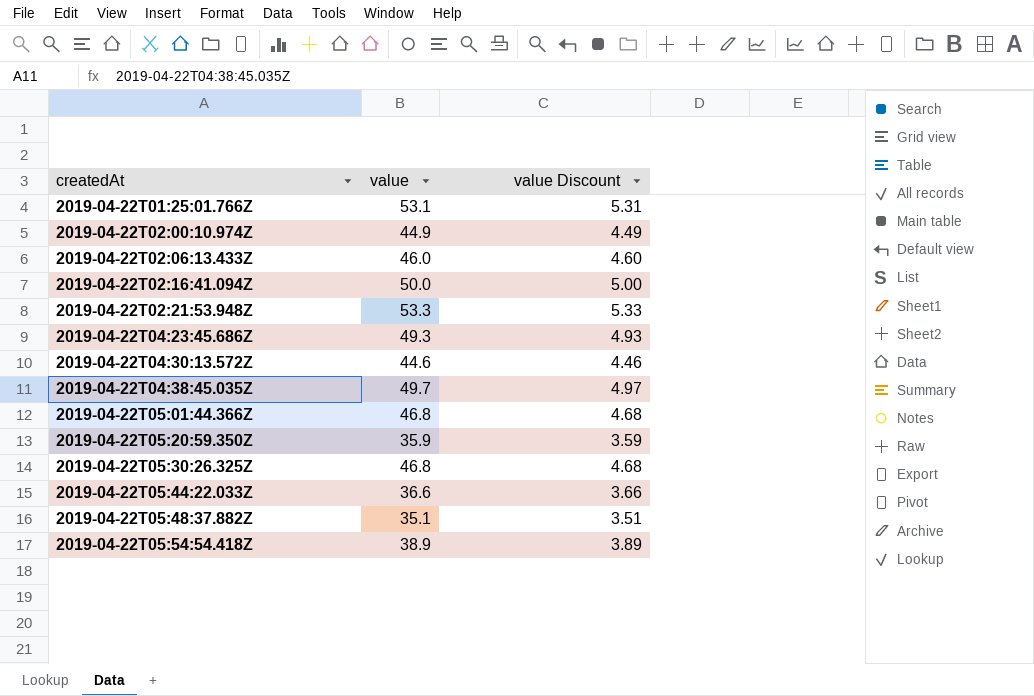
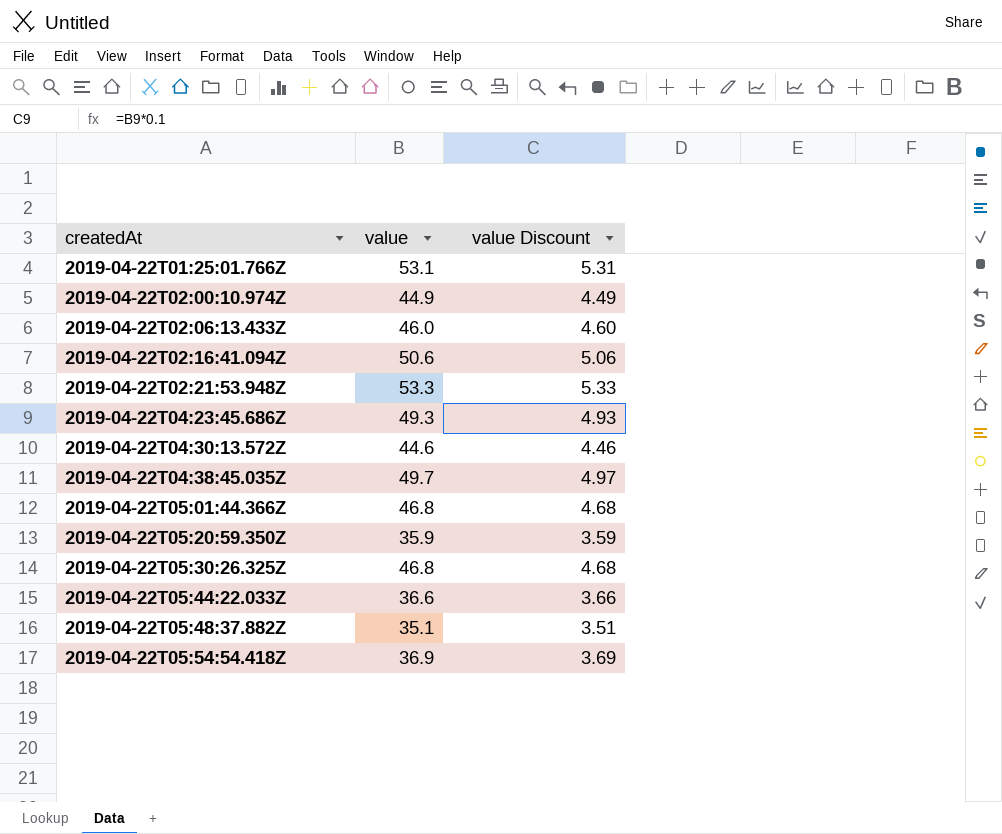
2019-04-22T02:16:41.094Z | value: 50.0 -> 50.6
2019-04-22T02:16:41.094Z | value Discount: 5.00 -> 5.06
2019-04-22T05:54:54.418Z | value: 38.9 -> 36.9
2019-04-22T05:54:54.418Z | value Discount: 3.89 -> 3.69

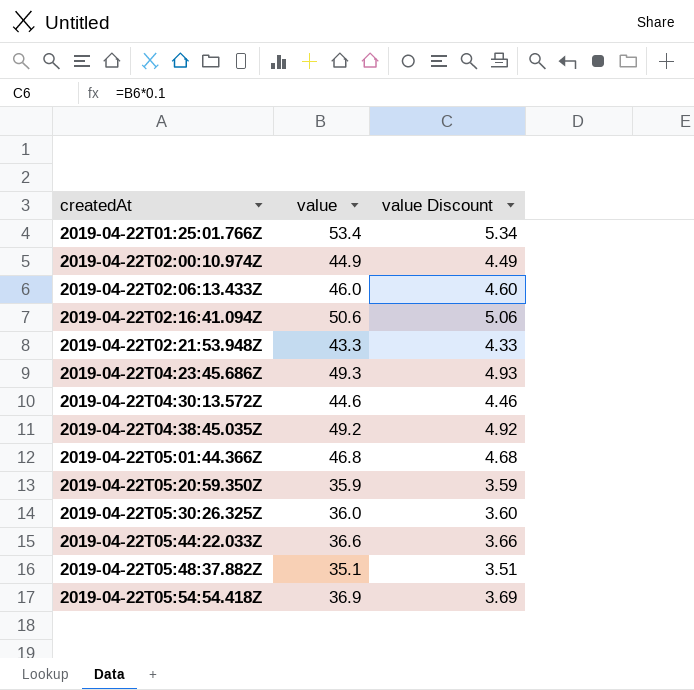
2019-04-22T01:25:01.766Z | value: 53.1 -> 53.4
2019-04-22T01:25:01.766Z | value Discount: 5.31 -> 5.34
2019-04-22T02:21:53.948Z | value: 53.3 -> 43.3
2019-04-22T02:21:53.948Z | value Discount: 5.33 -> 4.33
2019-04-22T04:38:45.035Z | value: 49.7 -> 49.2
2019-04-22T04:38:45.035Z | value Discount: 4.97 -> 4.92
2019-04-22T05:30:26.325Z | value: 46.8 -> 36.0
2019-04-22T05:30:26.325Z | value Discount: 4.68 -> 3.60

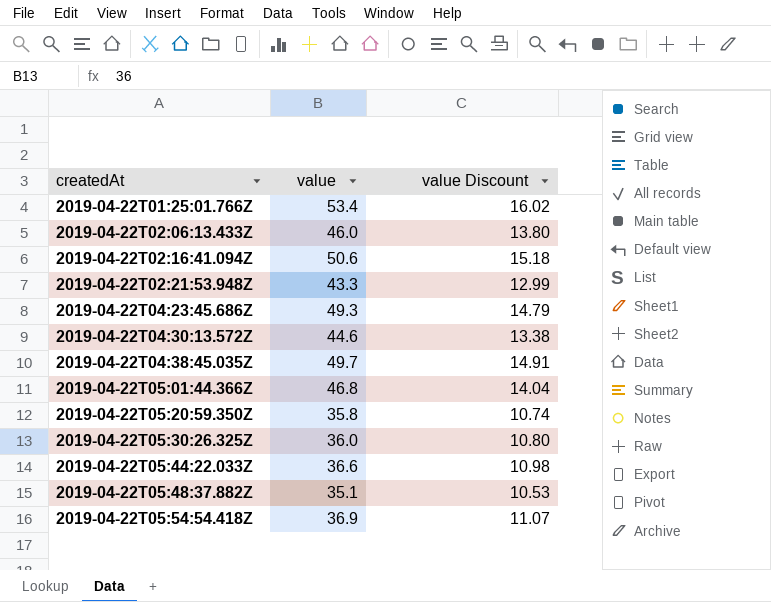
column value Discount | formula: [value] * 0.1 -> [value] * 0.3
row 2019-04-22T02:00:10.974Z: 44.9 | 4.49 -> none
2019-04-22T04:38:45.035Z | value: 49.2 -> 49.7
2019-04-22T05:20:59.350Z | value: 35.9 -> 35.8

